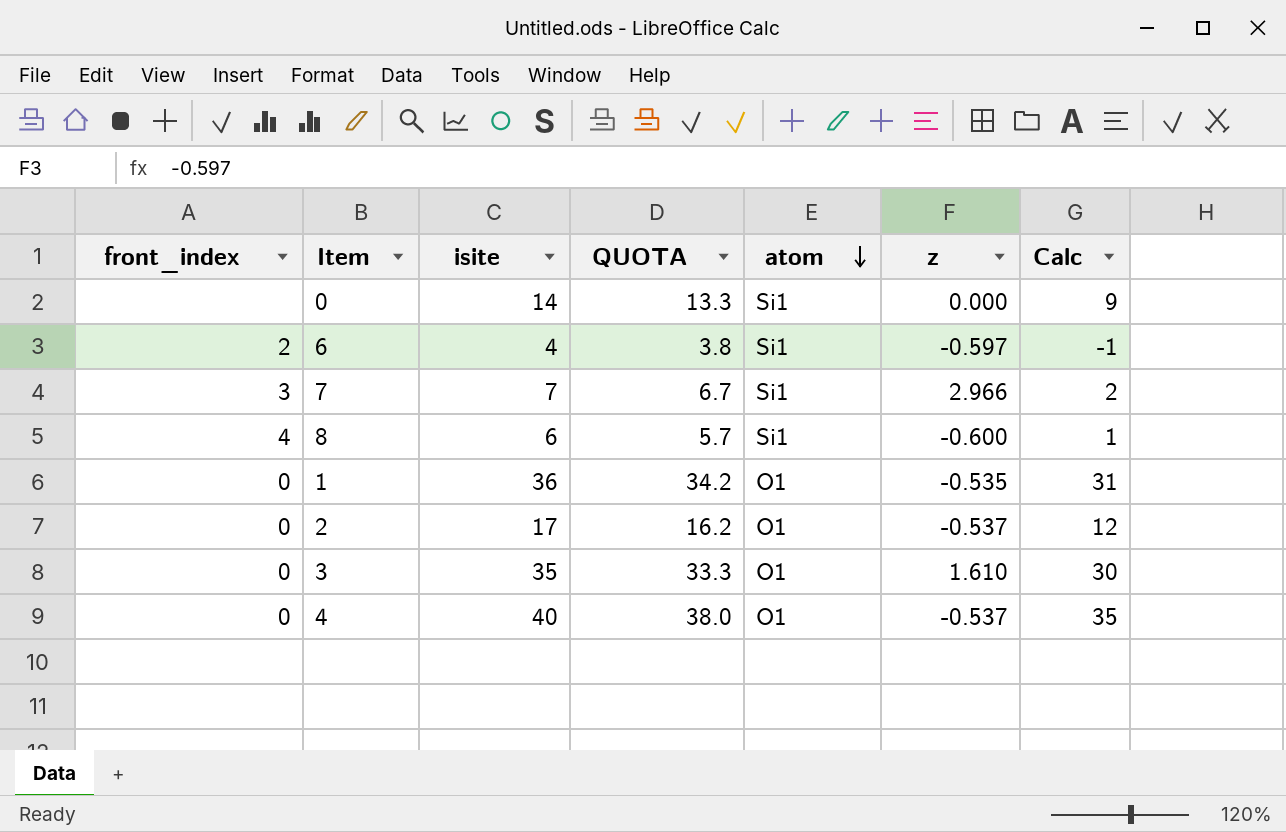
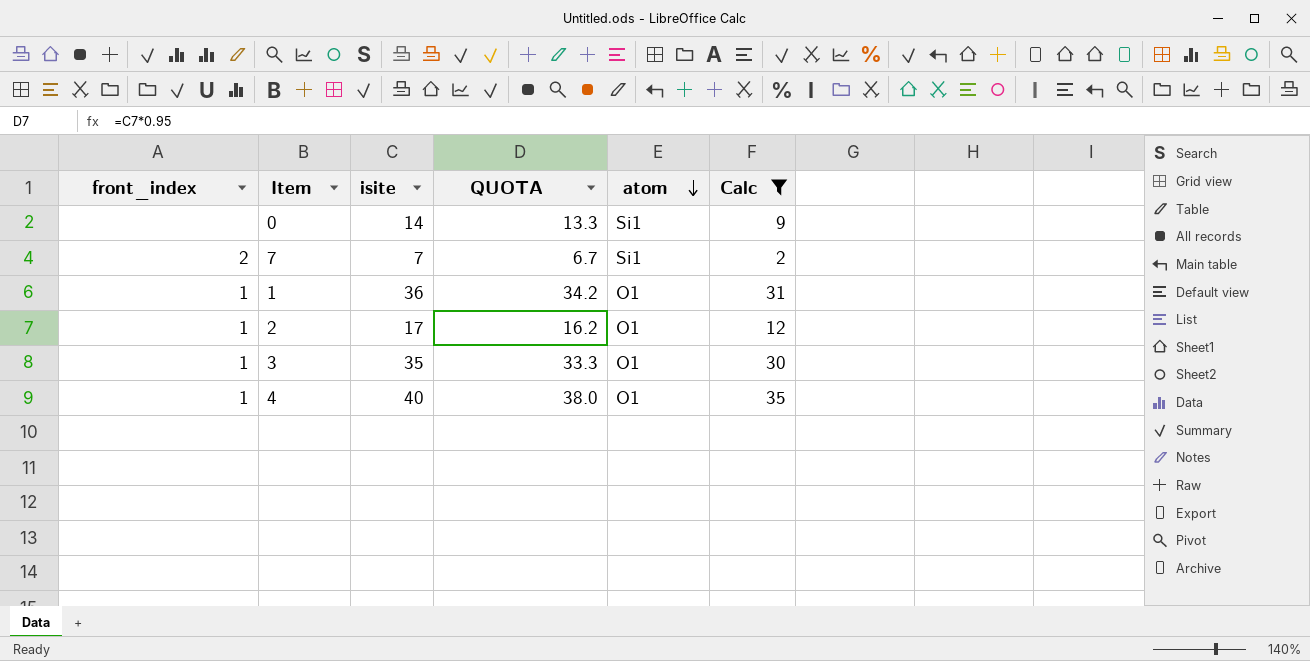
filter: none -> Calc >= 2
column z | position: 6 -> none
7 | front_index: 3 -> 2
1 | front_index: 0 -> 1
2 | front_index: 0 -> 1
3 | front_index: 0 -> 1
4 | front_index: 0 -> 1

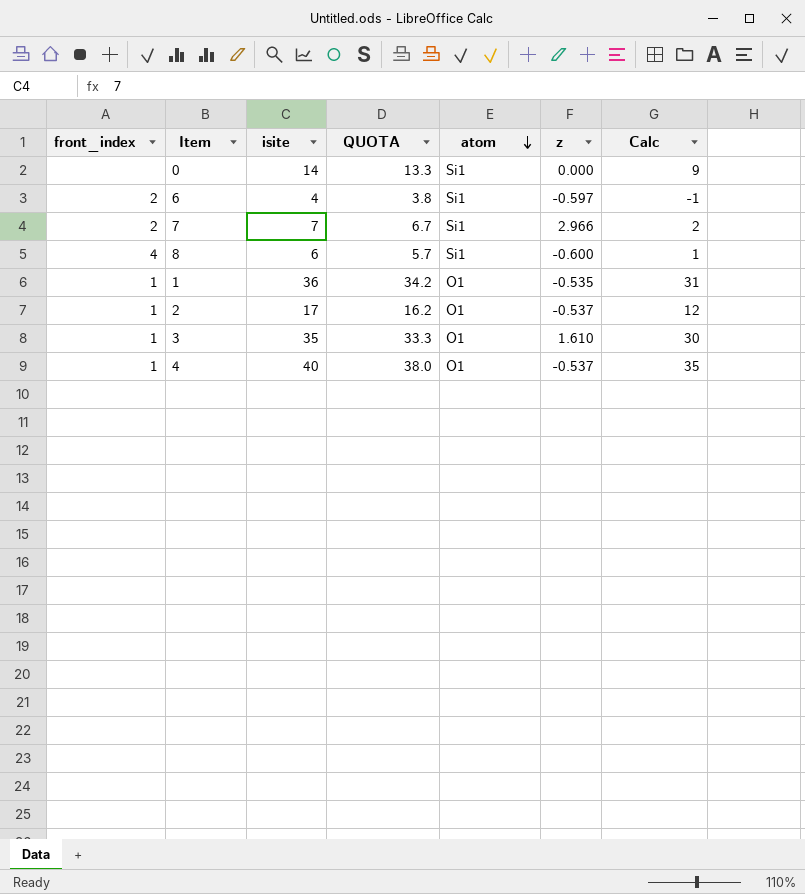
filter: Calc >= 2 -> none
column z | position: none -> 6

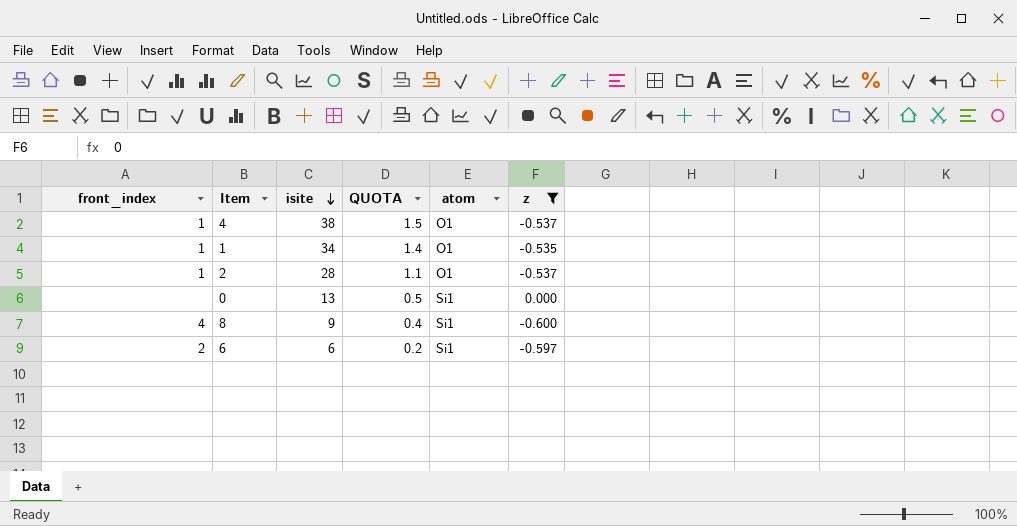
filter: none -> z <= 0.000
row order: atom descending -> isite descending
column Calc | formula: [isite] - 5 -> none
column QUOTA | formula: [isite] * 0.95 -> [isite] * 0.04
4 | isite: 40 -> 38
1 | isite: 36 -> 34
2 | isite: 17 -> 28
0 | isite: 14 -> 13
8 | isite: 6 -> 9
6 | isite: 4 -> 6

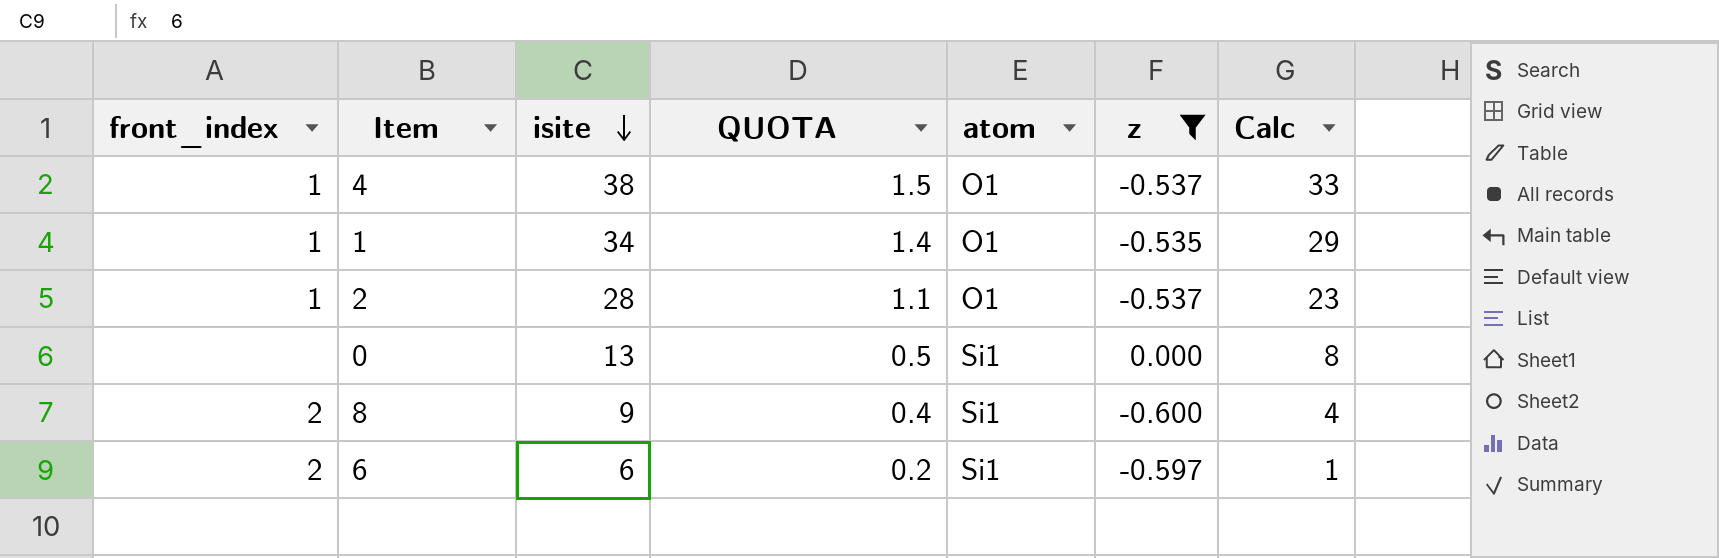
column Calc | formula: none -> [isite] - 5
8 | front_index: 4 -> 2

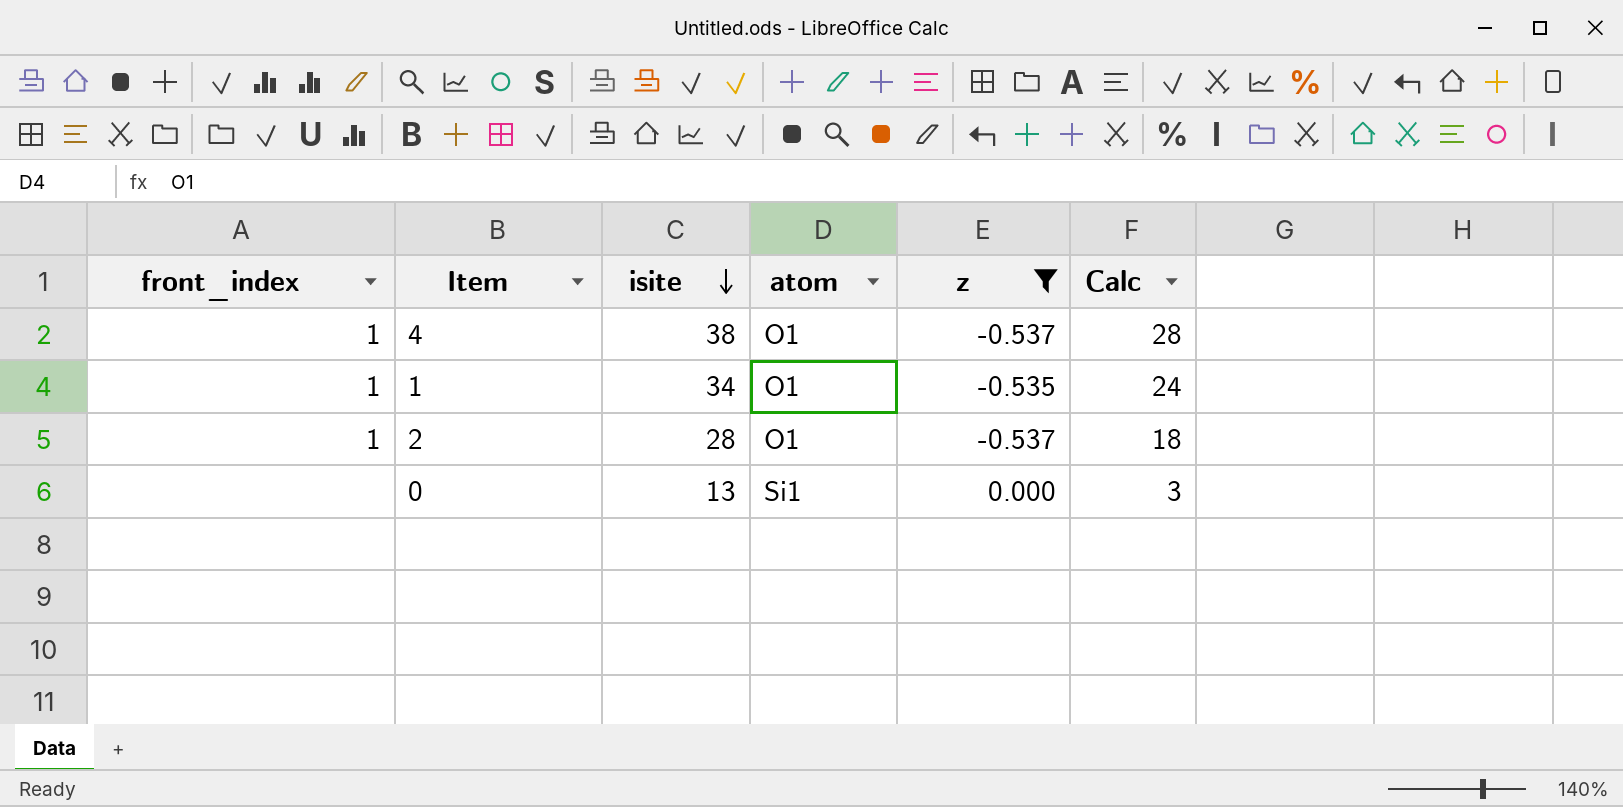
column QUOTA | formula: [isite] * 0.04 -> none
column Calc | formula: [isite] - 5 -> [isite] - 10
row 8: 2 | 9 | 0.4 | Si1 | -0.600 | 4 -> none
row 6: 2 | 6 | 0.2 | Si1 | -0.597 | 1 -> none

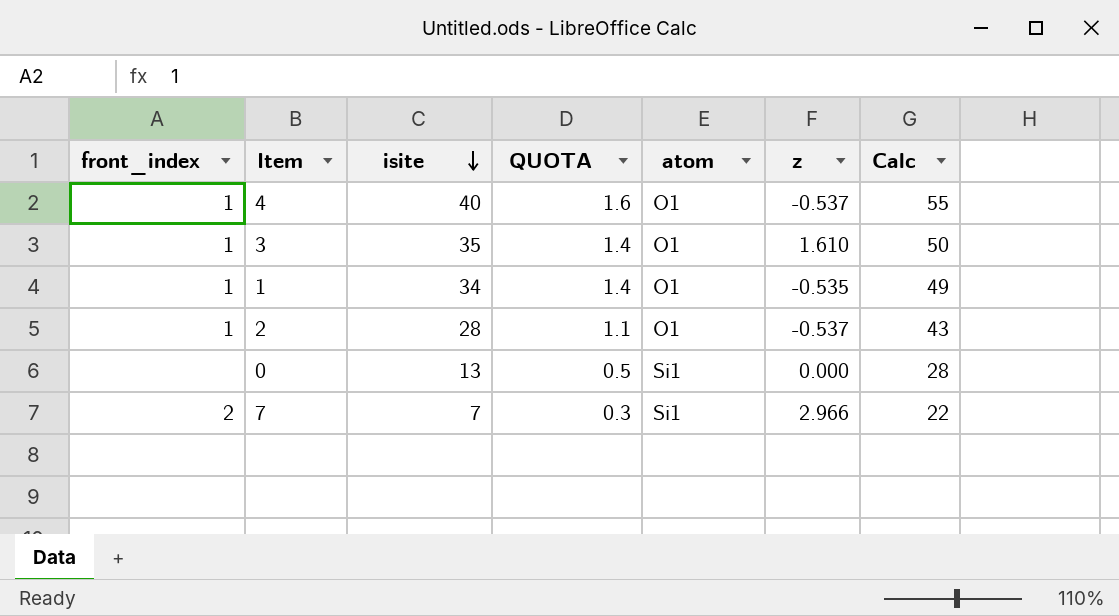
filter: z <= 0.000 -> none
column QUOTA | formula: none -> [isite] * 0.04
column Calc | formula: [isite] - 10 -> [isite] + 15
4 | isite: 38 -> 40

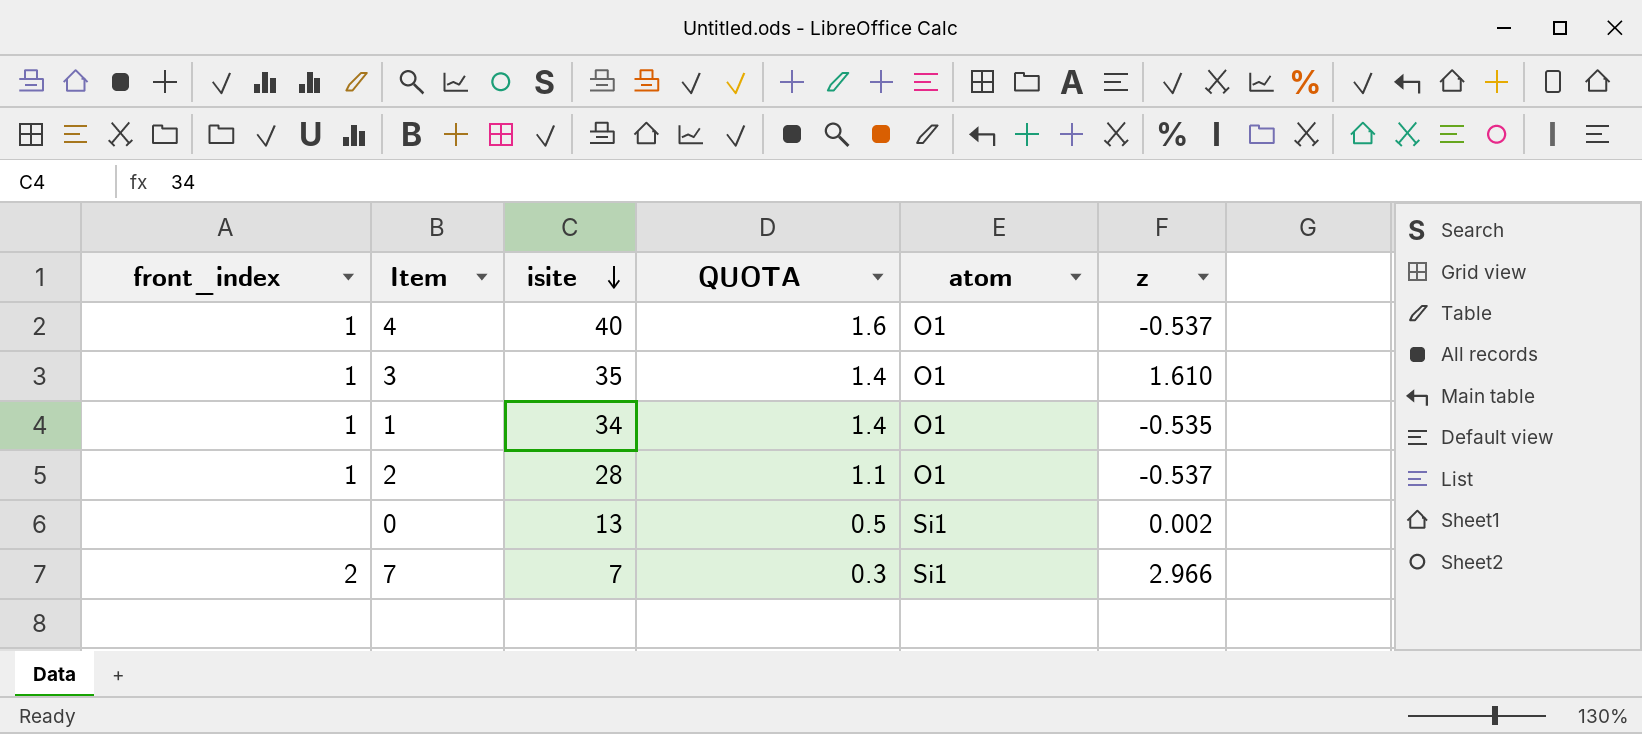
column Calc | formula: [isite] + 15 -> none
0 | z: 0.000 -> 0.002

